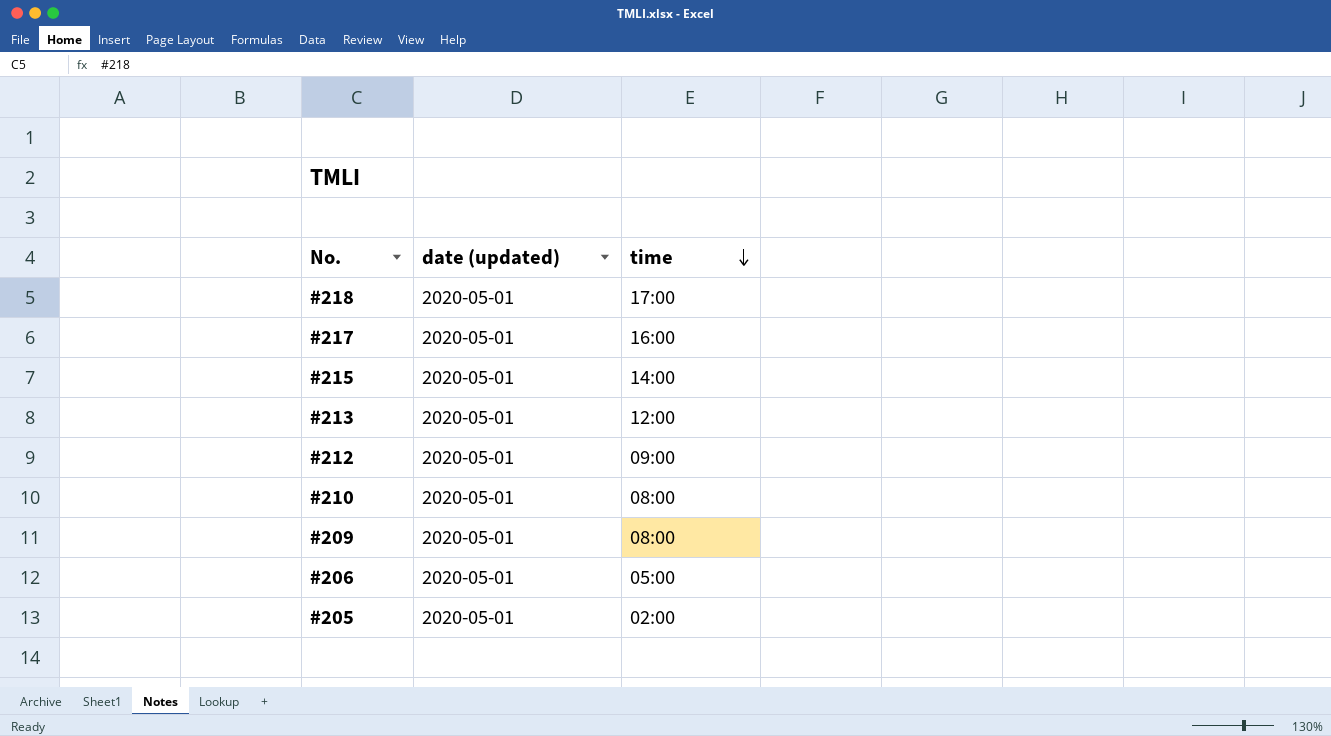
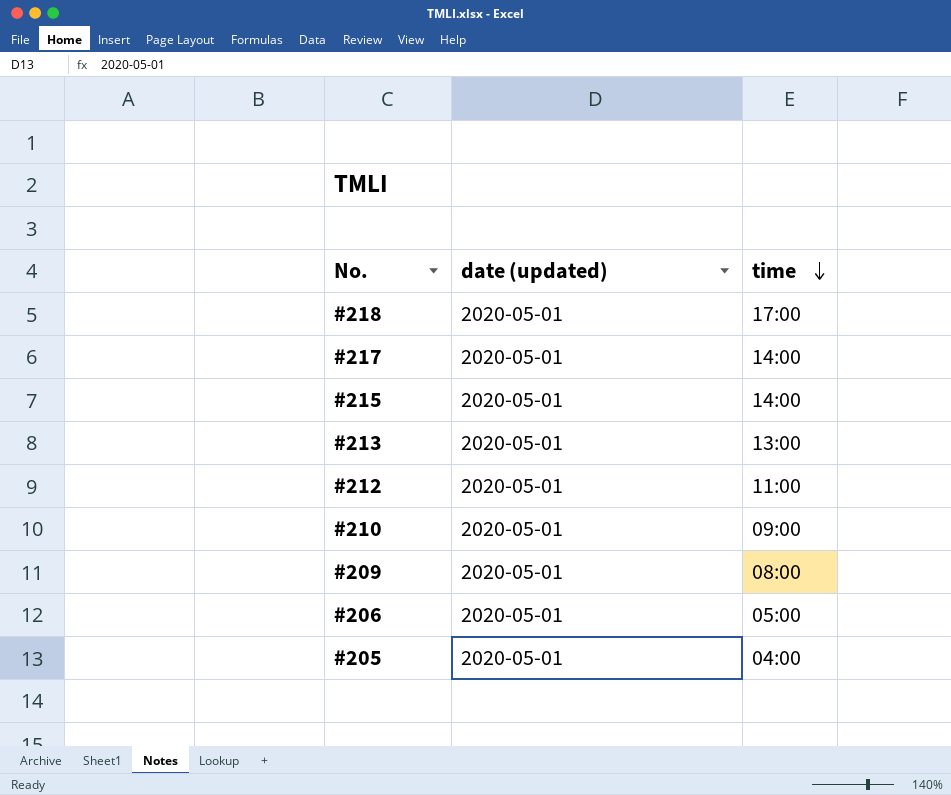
#217 | time: 16:00 -> 14:00
#213 | time: 12:00 -> 13:00
#212 | time: 09:00 -> 11:00
#210 | time: 08:00 -> 09:00
#205 | time: 02:00 -> 04:00

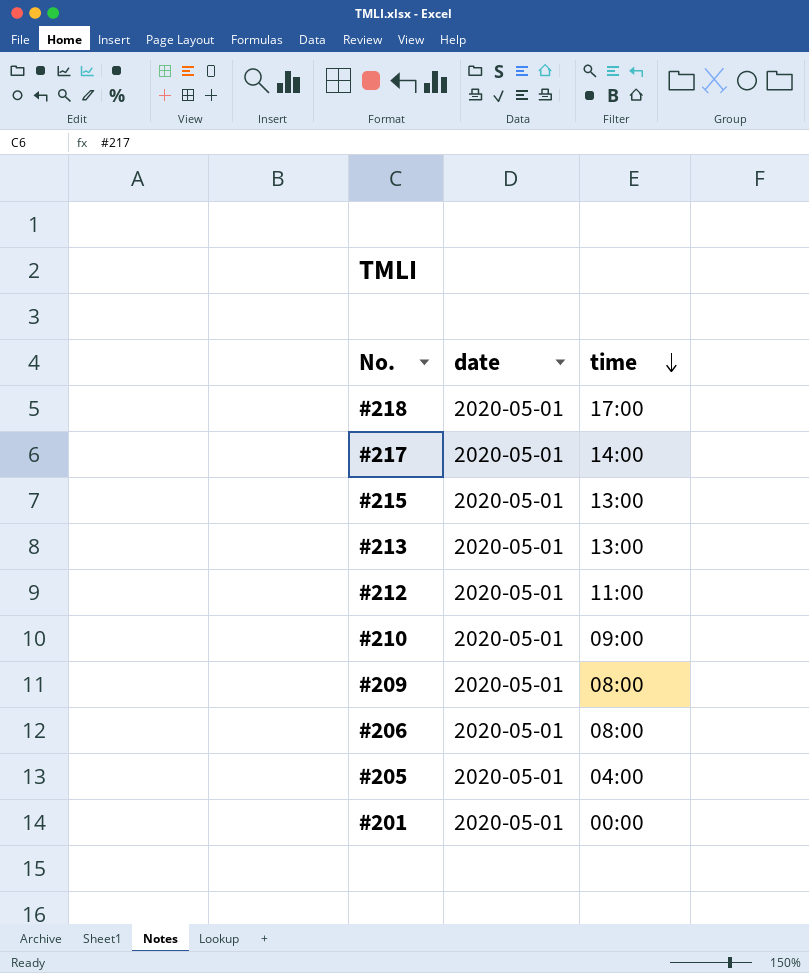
column name: date (updated) -> date
#215 | time: 14:00 -> 13:00
#206 | time: 05:00 -> 08:00
row #201: none -> 2020-05-01 | 00:00

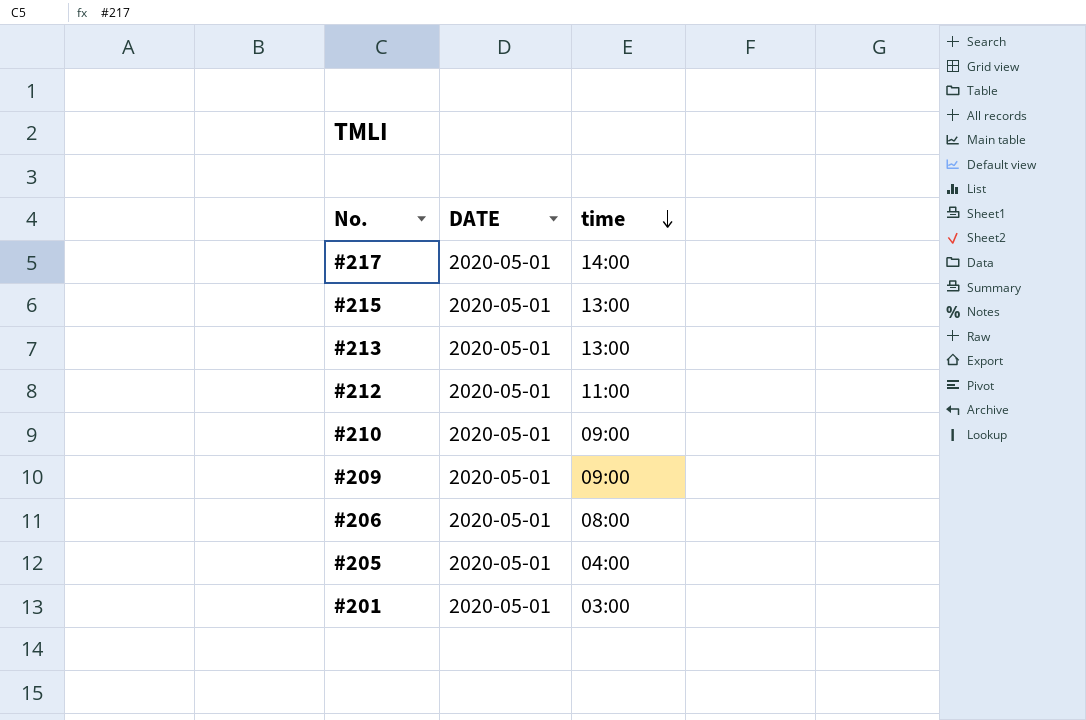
column name: date -> DATE
row #218: 2020-05-01 | 17:00 -> none
#209 | time: 08:00 -> 09:00
#201 | time: 00:00 -> 03:00

